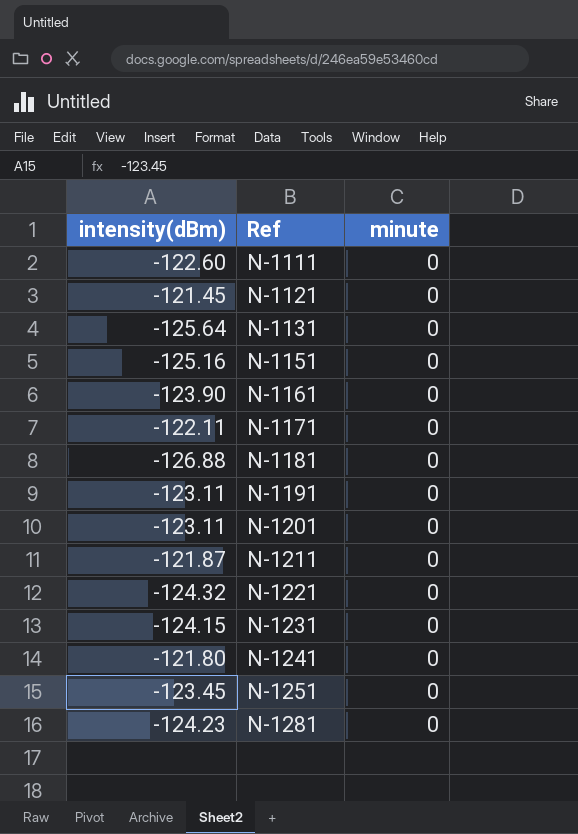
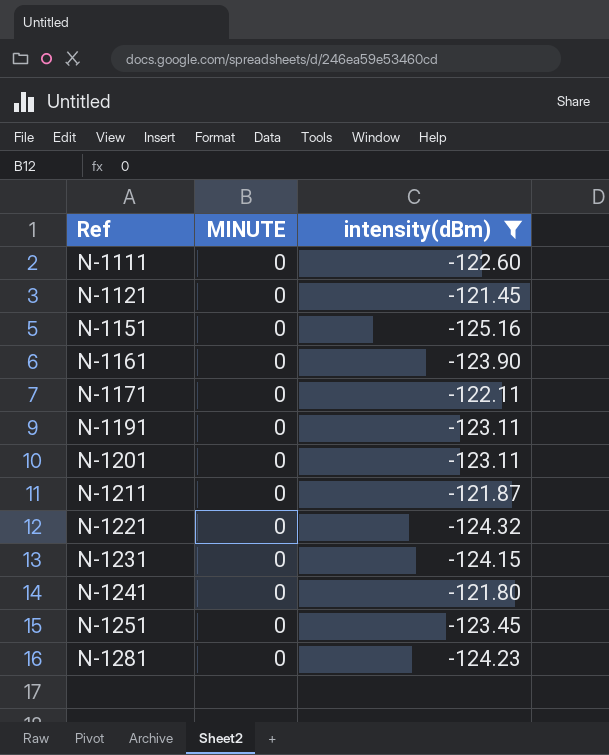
filter: none -> intensity(dBm) >= -125.16
column name: minute -> MINUTE
column intensity(dBm) | position: 1 -> 3

